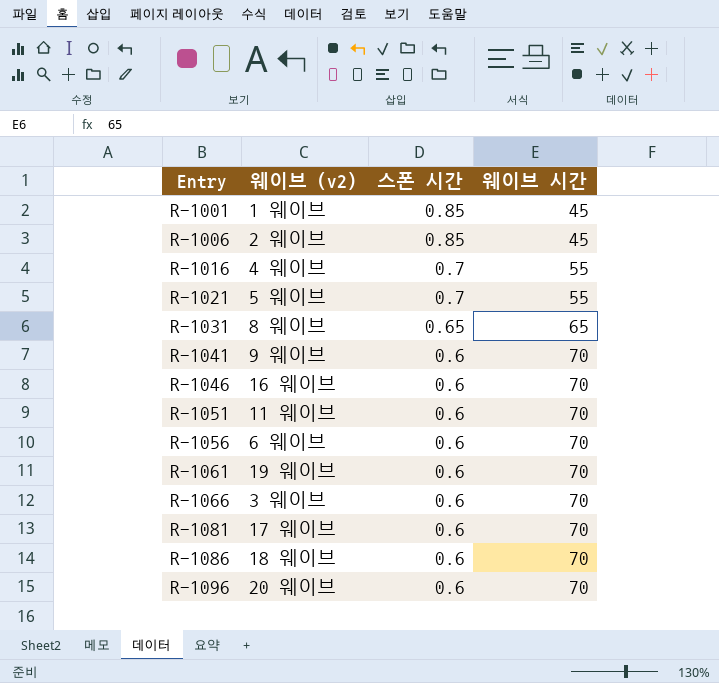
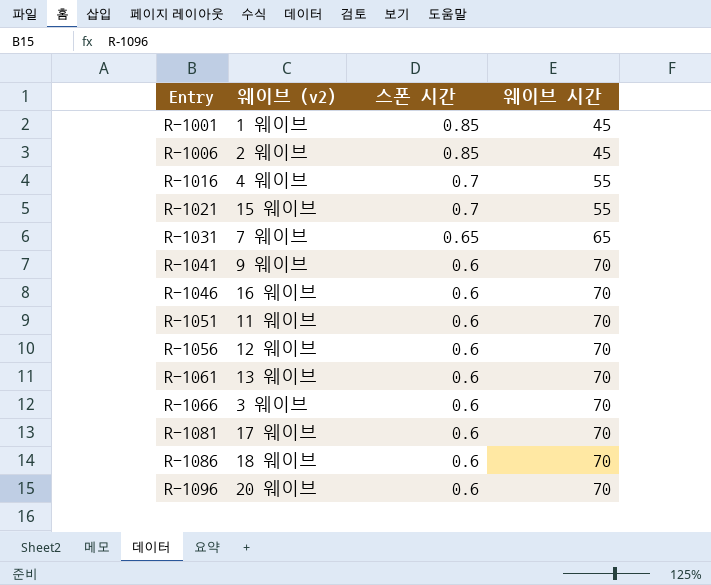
R-1021 | 웨이브 (v2): 5 웨이브 -> 15 웨이브
R-1031 | 웨이브 (v2): 8 웨이브 -> 7 웨이브
R-1056 | 웨이브 (v2): 6 웨이브 -> 12 웨이브
R-1061 | 웨이브 (v2): 19 웨이브 -> 13 웨이브

